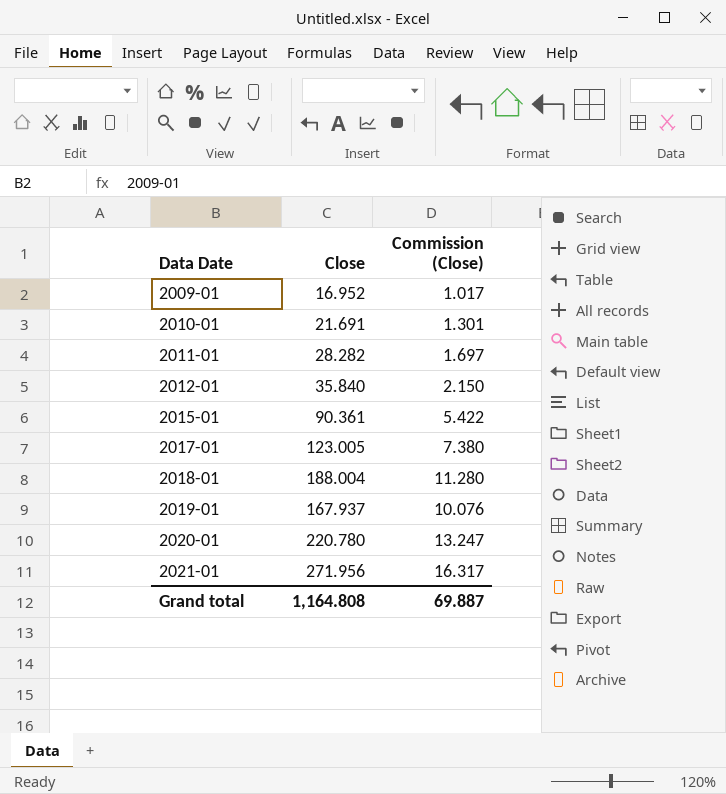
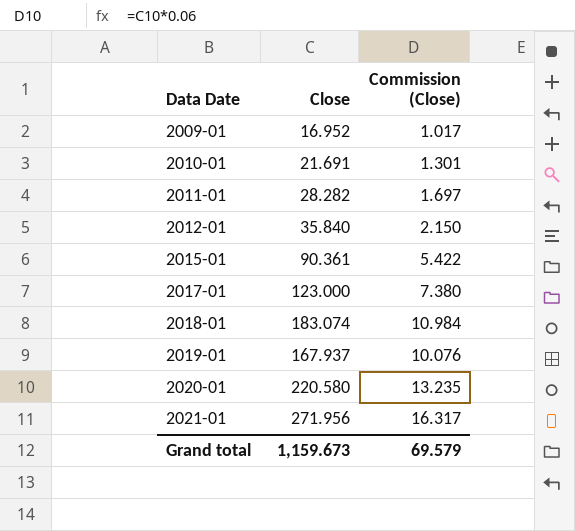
2017-01 | Close: 123.005 -> 123.000
2018-01 | Close: 188.004 -> 183.074
2018-01 | Commission (Close): 11.280 -> 10.984
2020-01 | Close: 220.780 -> 220.580
2020-01 | Commission (Close): 13.247 -> 13.235
Grand total | Close: 1,164.808 -> 1,159.673
Grand total | Commission (Close): 69.887 -> 69.579

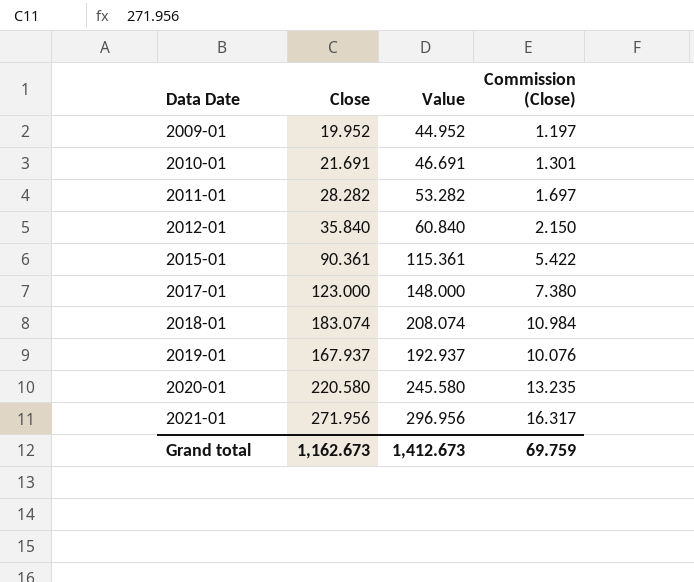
column Value | formula: none -> [Close] + 25
2009-01 | Close: 16.952 -> 19.952
2009-01 | Commission (Close): 1.017 -> 1.197
Grand total | Close: 1,159.673 -> 1,162.673
Grand total | Commission (Close): 69.579 -> 69.759

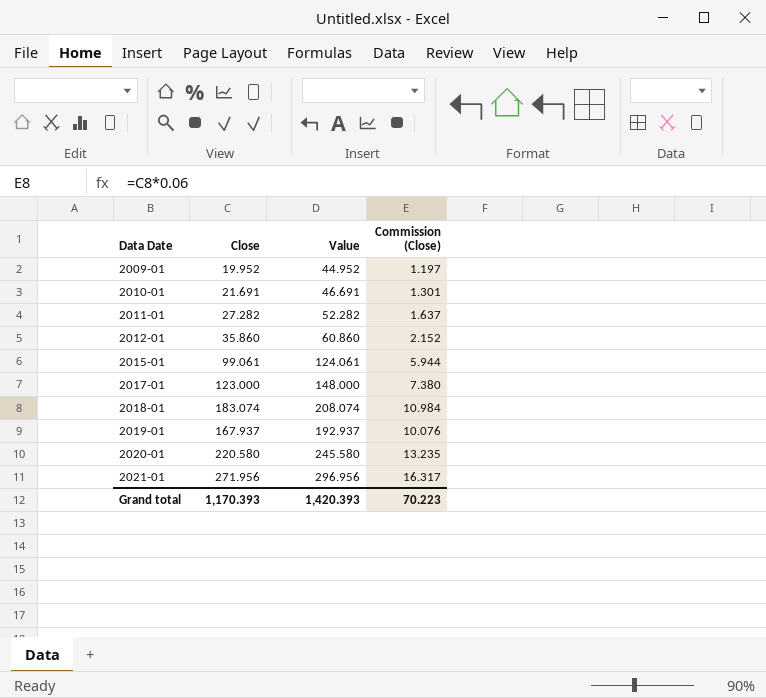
2011-01 | Close: 28.282 -> 27.282
2011-01 | Value: 53.282 -> 52.282
2011-01 | Commission (Close): 1.697 -> 1.637
2012-01 | Close: 35.840 -> 35.860
2012-01 | Value: 60.840 -> 60.860
2012-01 | Commission (Close): 2.150 -> 2.152
2015-01 | Close: 90.361 -> 99.061
2015-01 | Value: 115.361 -> 124.061
2015-01 | Commission (Close): 5.422 -> 5.944
Grand total | Close: 1,162.673 -> 1,170.393
Grand total | Value: 1,412.673 -> 1,420.393
Grand total | Commission (Close): 69.759 -> 70.223

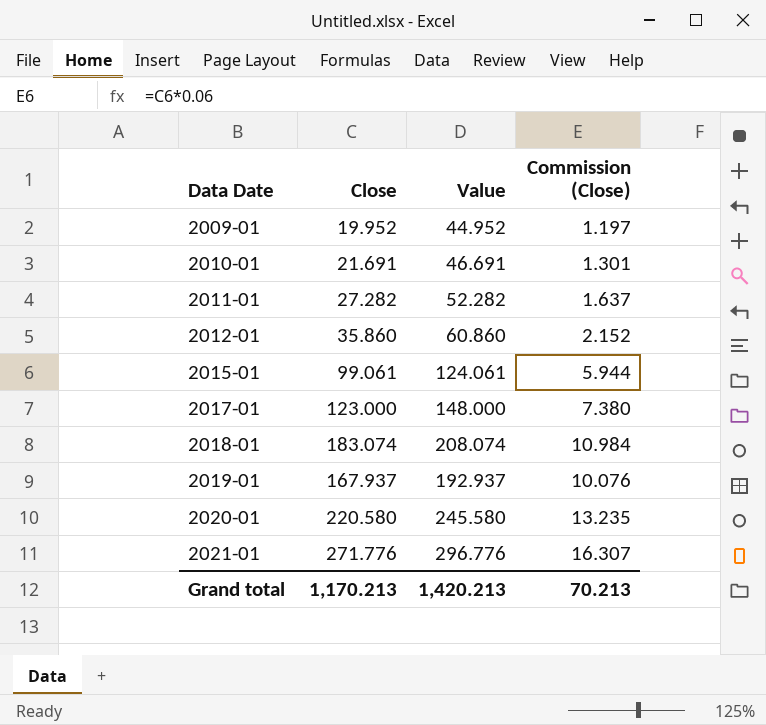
2021-01 | Close: 271.956 -> 271.776
2021-01 | Value: 296.956 -> 296.776
2021-01 | Commission (Close): 16.317 -> 16.307
Grand total | Close: 1,170.393 -> 1,170.213
Grand total | Value: 1,420.393 -> 1,420.213
Grand total | Commission (Close): 70.223 -> 70.213

